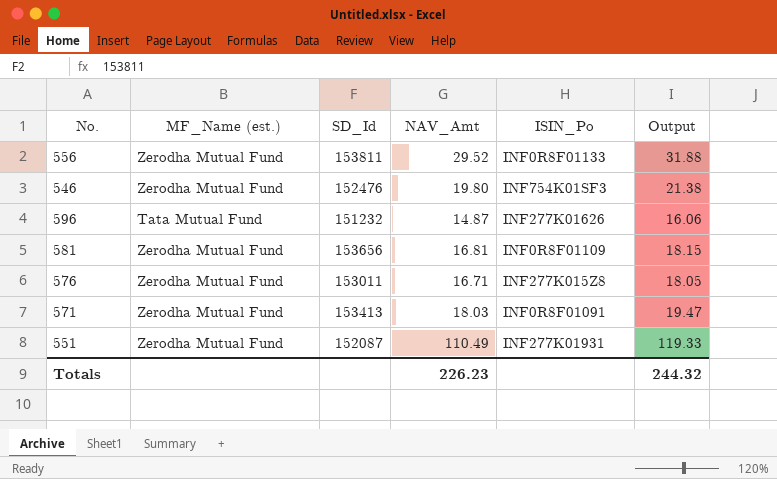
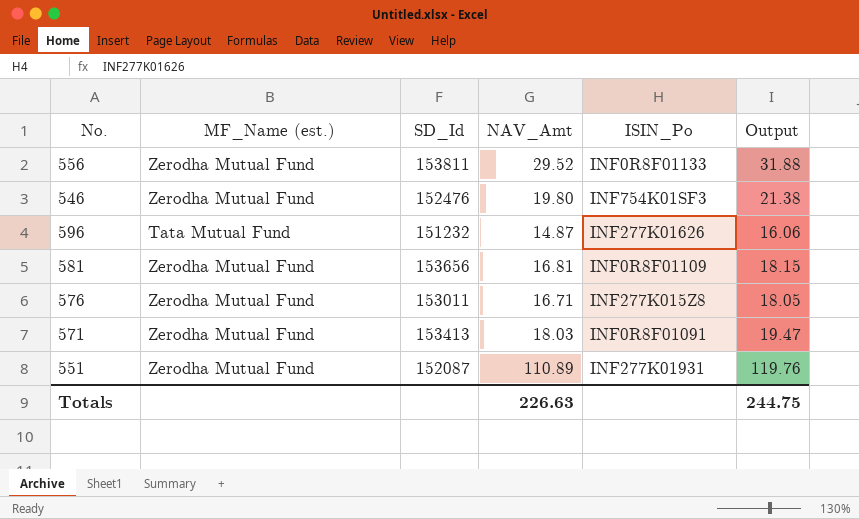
551 | NAV_Amt: 110.49 -> 110.89
551 | Output: 119.33 -> 119.76
Totals | NAV_Amt: 226.23 -> 226.63
Totals | Output: 244.32 -> 244.75

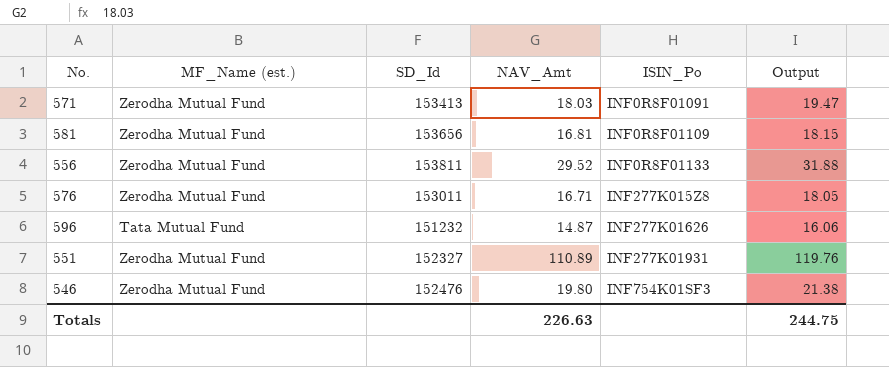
row order: none -> ISIN_Po ascending
551 | SD_Id: 152087 -> 152327

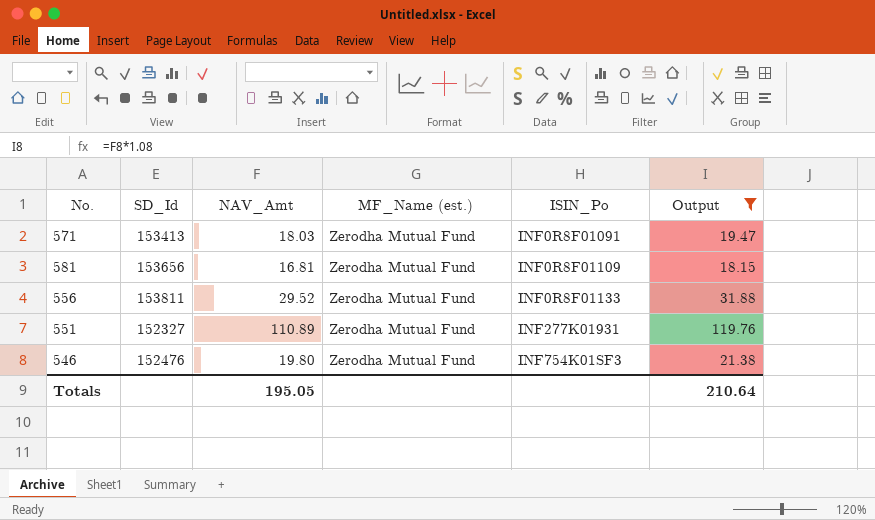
filter: none -> Output >= 18.15
column MF_Name (est.) | position: 2 -> 4
Totals | NAV_Amt: 226.63 -> 195.05
Totals | Output: 244.75 -> 210.64

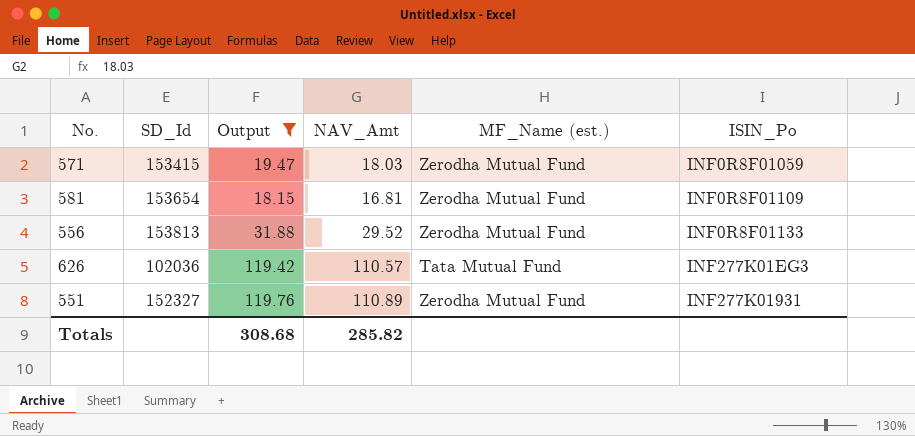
column Output | position: 6 -> 3
row 546: 152476 | 19.80 | Zerodha Mutual Fund | INF754K01SF3 | 21.38 -> none
571 | SD_Id: 153413 -> 153415
571 | ISIN_Po: INF0R8F01091 -> INF0R8F01059
581 | SD_Id: 153656 -> 153654
556 | SD_Id: 153811 -> 153813
row 626: none -> 102036 | 119.42 | 110.57 | Tata Mutual Fund | INF277K01EG3
Totals | Output: 210.64 -> 308.68
Totals | NAV_Amt: 195.05 -> 285.82

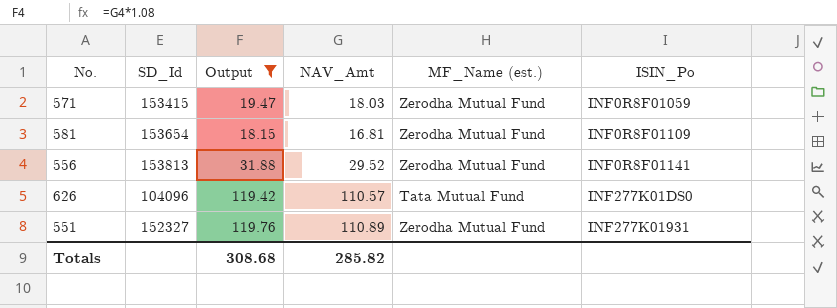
556 | ISIN_Po: INF0R8F01133 -> INF0R8F01141
626 | SD_Id: 102036 -> 104096
626 | ISIN_Po: INF277K01EG3 -> INF277K01DS0

